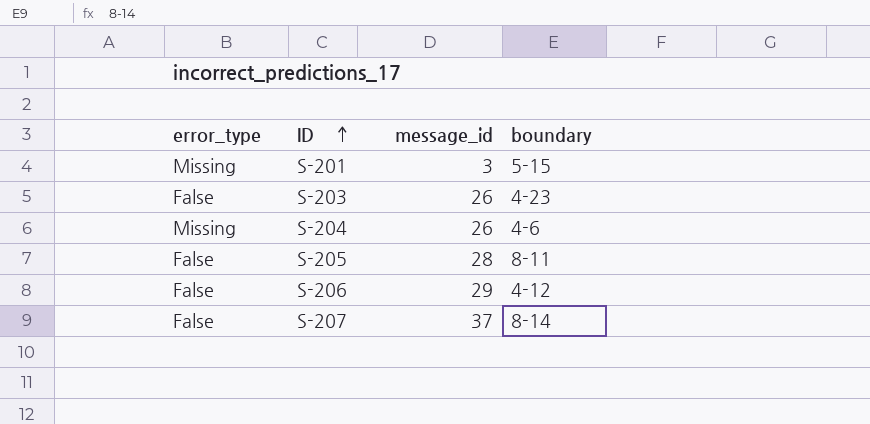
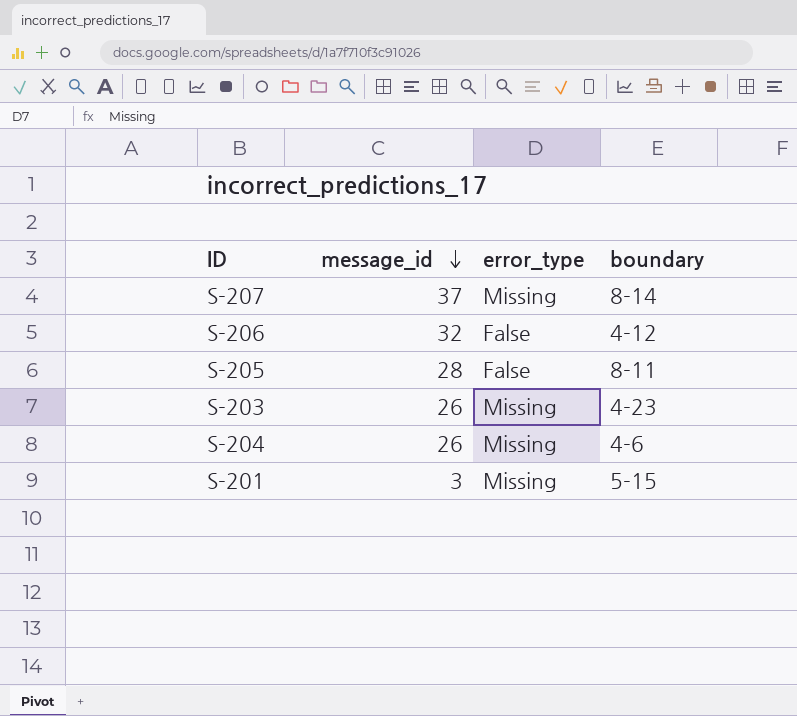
row order: ID ascending -> message_id descending
column error_type | position: 1 -> 3
S-207 | error_type: False -> Missing
S-206 | message_id: 29 -> 32
S-203 | error_type: False -> Missing

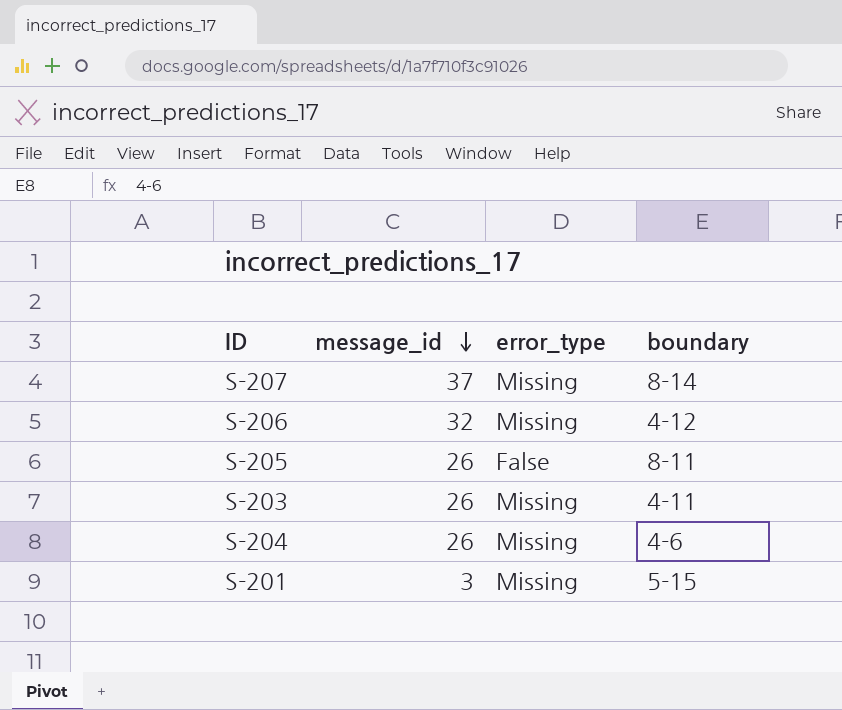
S-206 | error_type: False -> Missing
S-205 | message_id: 28 -> 26
S-203 | boundary: 4-23 -> 4-11

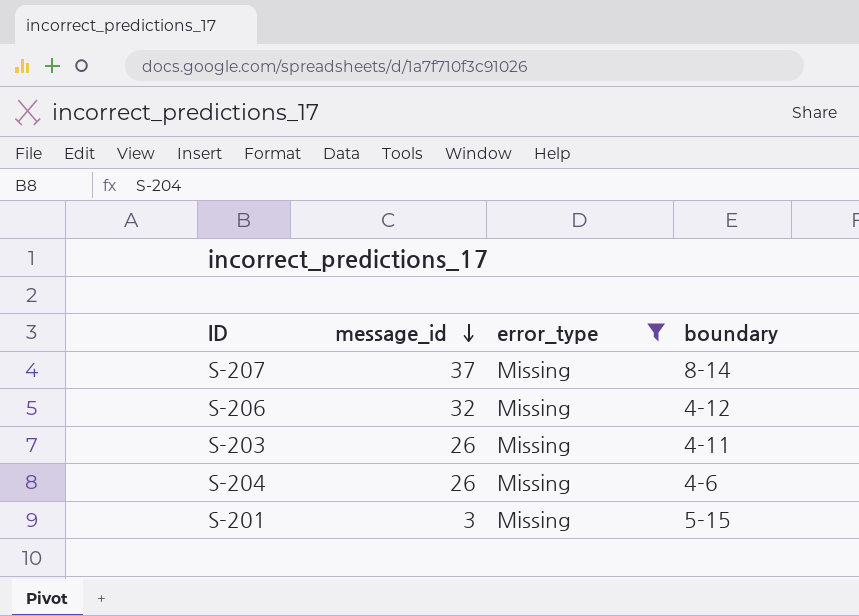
filter: none -> error_type = Missing

